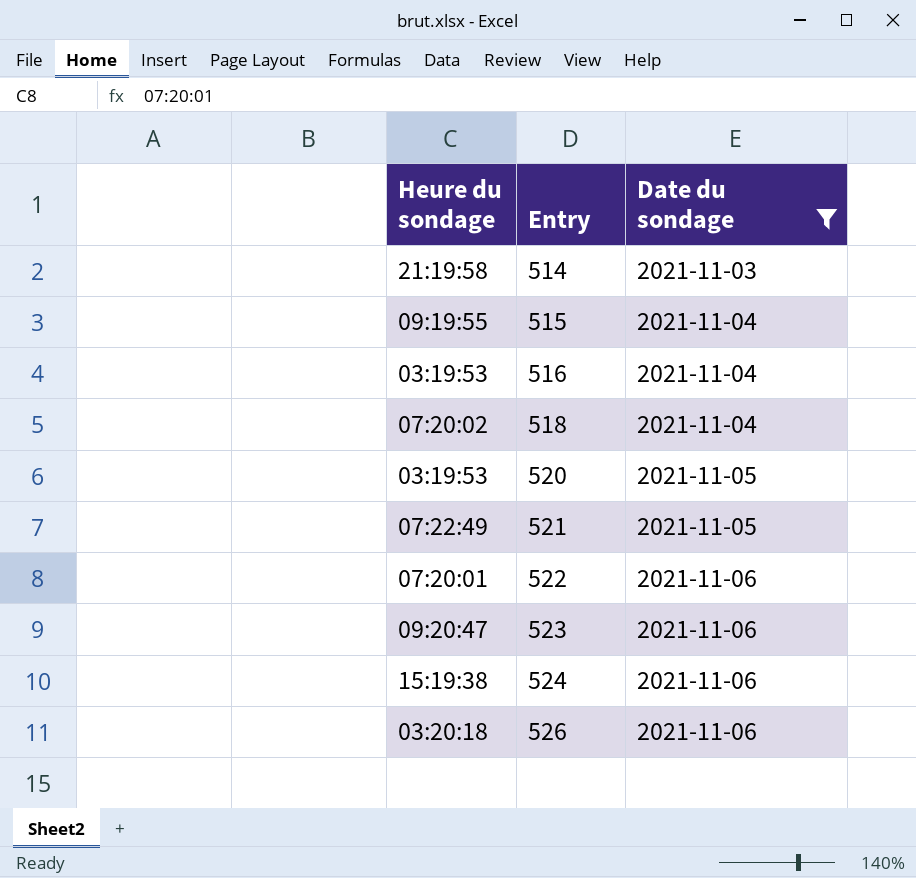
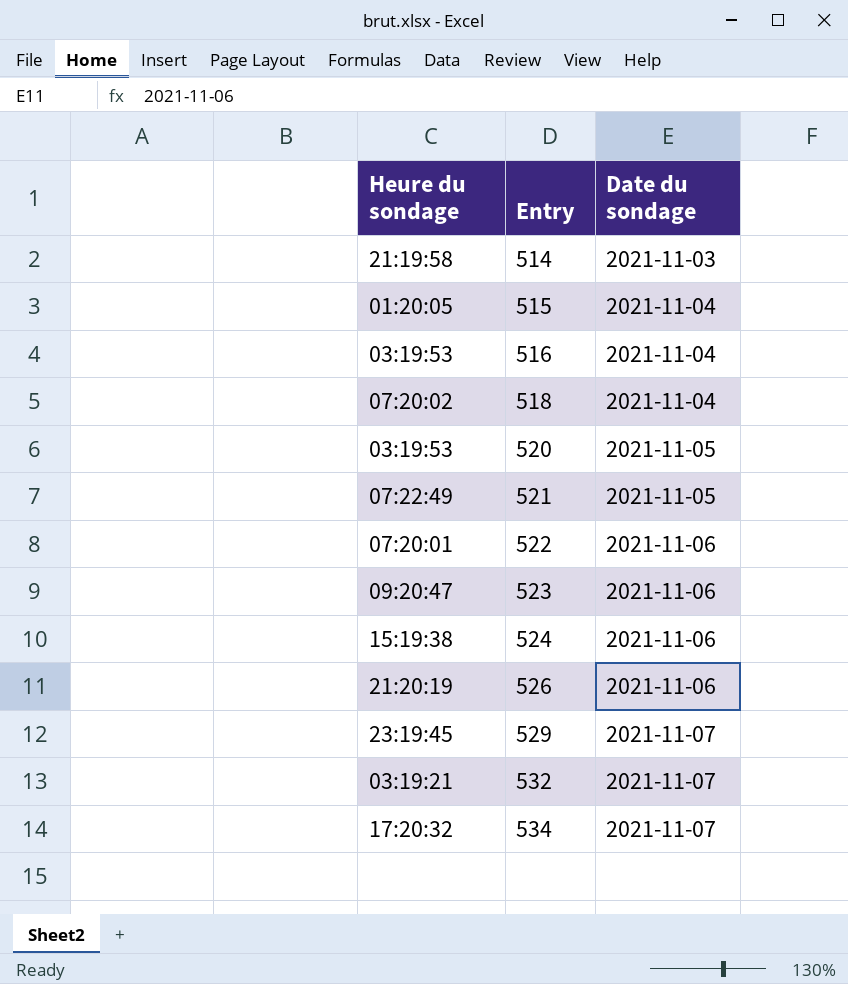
filter: Date du sondage != 2021-11-07 -> none
515 | Heure du sondage: 09:19:55 -> 01:20:05
526 | Heure du sondage: 03:20:18 -> 21:20:19

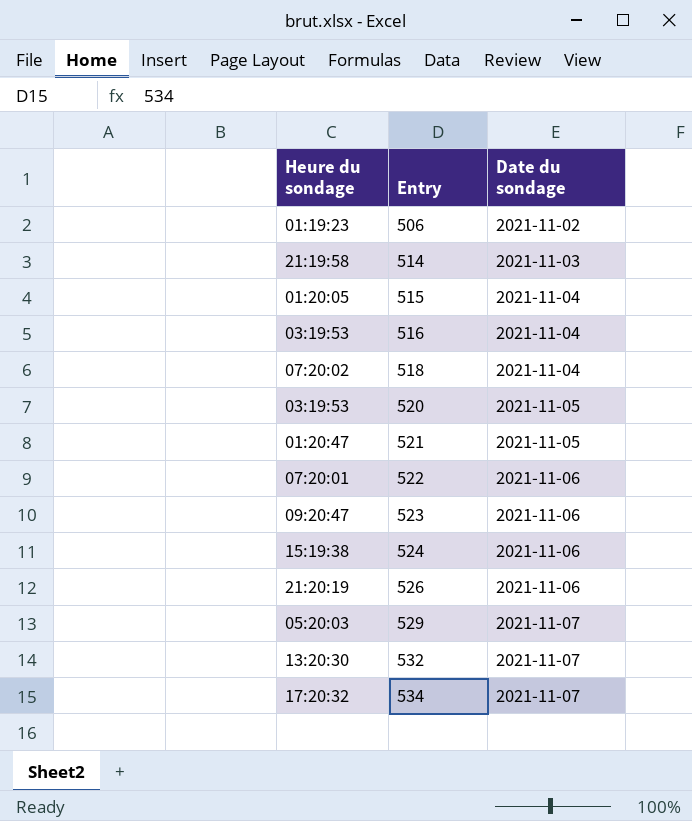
row 506: none -> 01:19:23 | 2021-11-02
521 | Heure du sondage: 07:22:49 -> 01:20:47
529 | Heure du sondage: 23:19:45 -> 05:20:03
532 | Heure du sondage: 03:19:21 -> 13:20:30

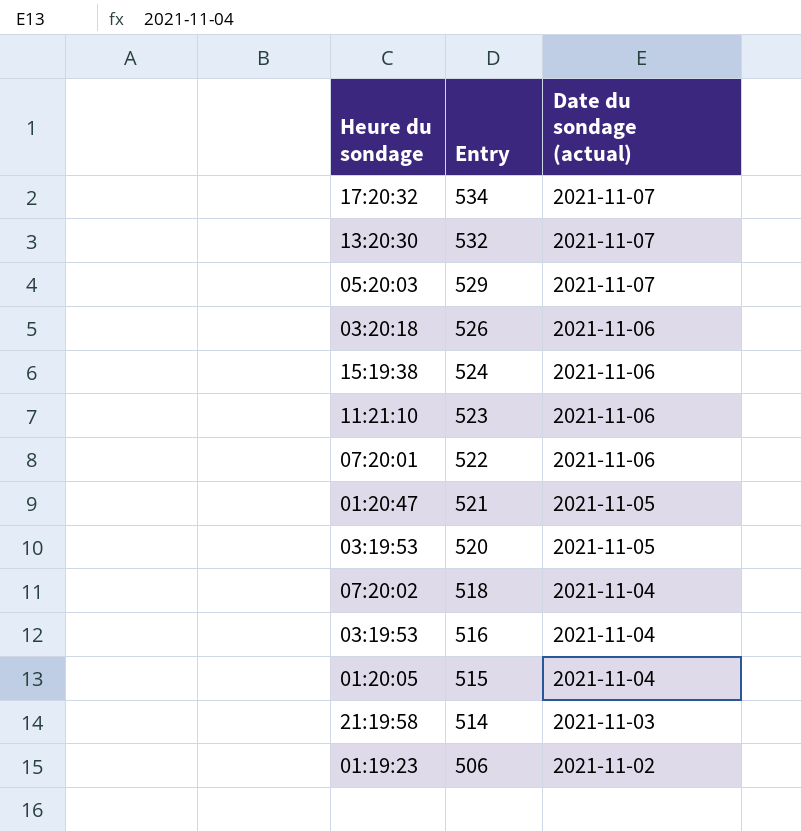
row order: Entry ascending -> Entry descending
column name: Date du sondage -> Date du sondage (actual)
526 | Heure du sondage: 21:20:19 -> 03:20:18
523 | Heure du sondage: 09:20:47 -> 11:21:10

